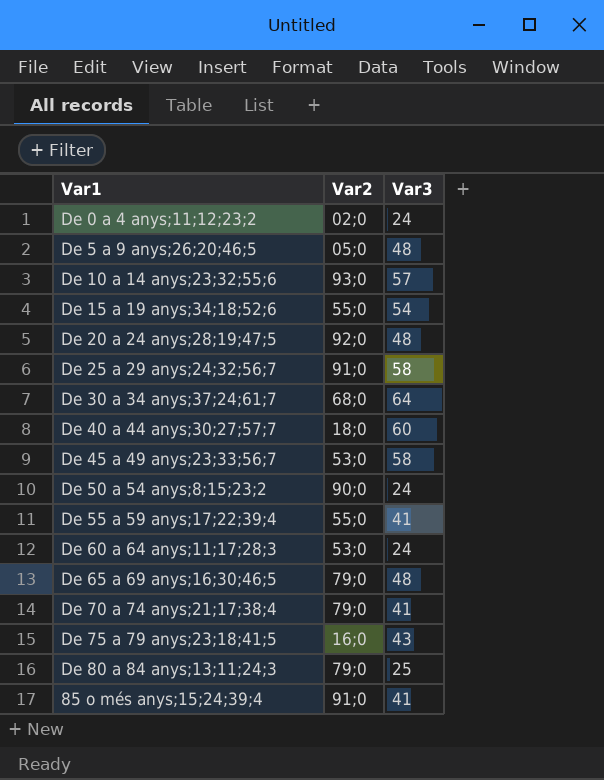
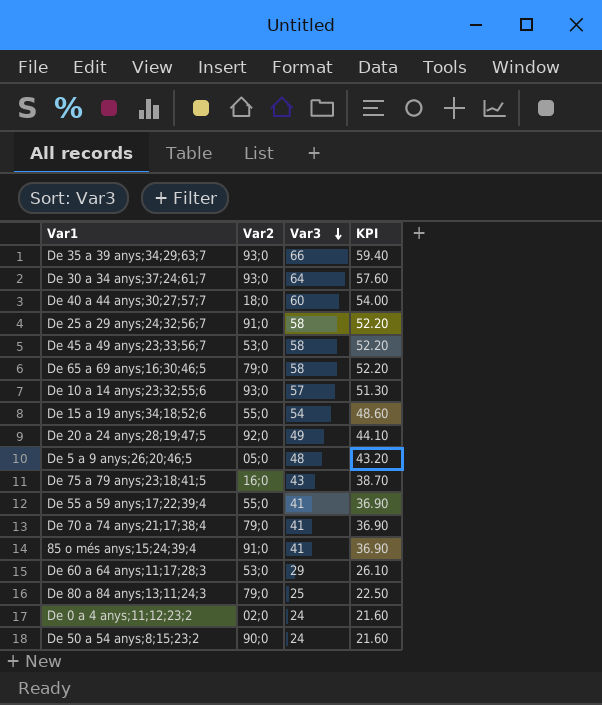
row order: none -> Var3 descending
column KPI | formula: none -> [Var3] * 0.9
row De 35 a 39 anys;34;29;63;7: none -> 93;0 | 66 | 59.40
De 30 a 34 anys;37;24;61;7 | Var2: 68;0 -> 93;0
De 65 a 69 anys;16;30;46;5 | Var3: 48 -> 58
De 20 a 24 anys;28;19;47;5 | Var3: 48 -> 49
De 60 a 64 anys;11;17;28;3 | Var3: 24 -> 29

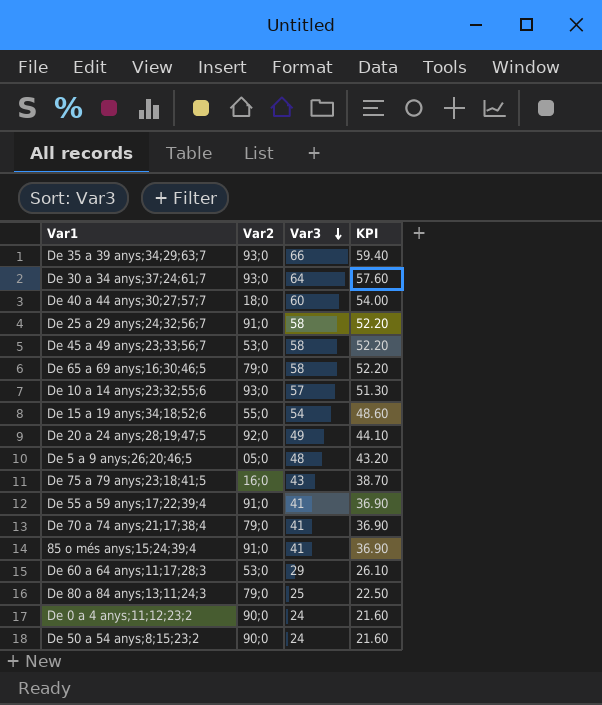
De 55 a 59 anys;17;22;39;4 | Var2: 55;0 -> 91;0
De 0 a 4 anys;11;12;23;2 | Var2: 02;0 -> 90;0

